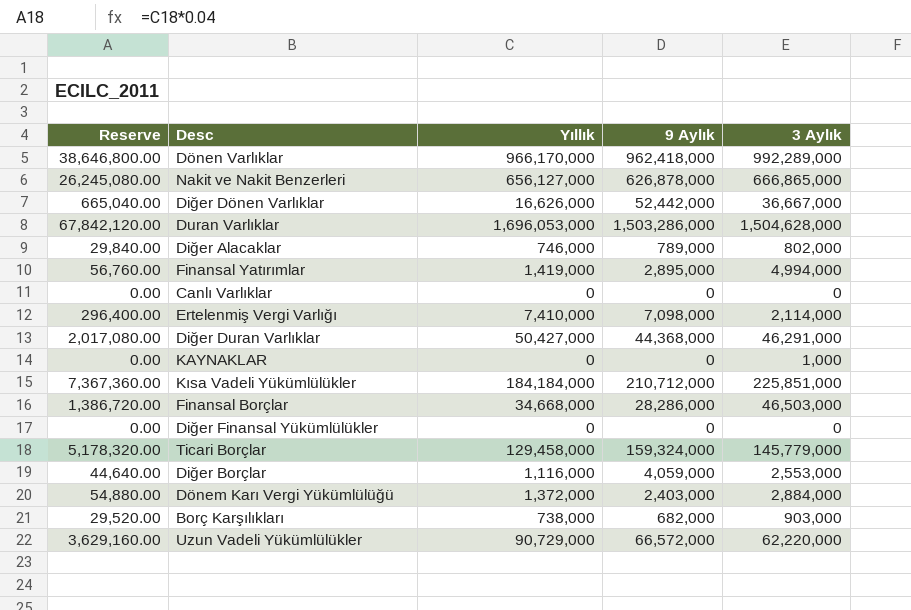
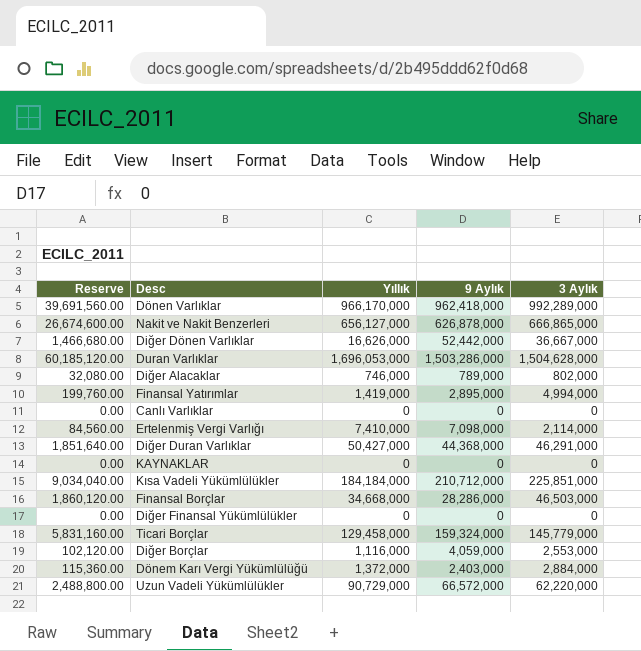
column Reserve | formula: [Yıllık] * 0.04 -> [3 Aylık] * 0.04
row Borç Karşılıkları: 29,520.00 | 738,000 | 682,000 | 903,000 -> none
KAYNAKLAR | 3 Aylık: 1,000 -> 0

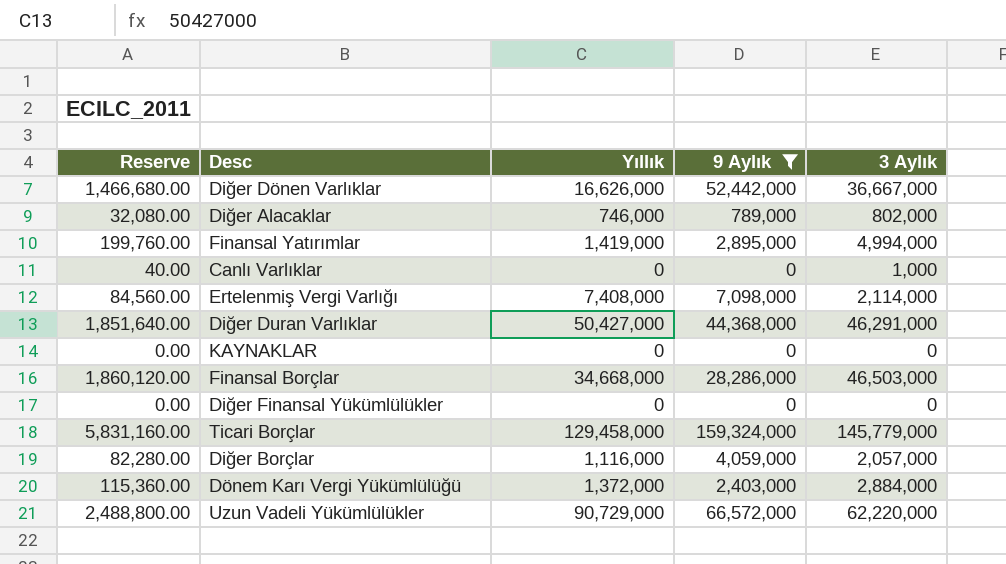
filter: none -> 9 Aylık <= 159,324,000
Canlı Varlıklar | Reserve: 0.00 -> 40.00
Canlı Varlıklar | 3 Aylık: 0 -> 1,000
Ertelenmiş Vergi Varlığı | Yıllık: 7,410,000 -> 7,408,000
Diğer Borçlar | Reserve: 102,120.00 -> 82,280.00
Diğer Borçlar | 3 Aylık: 2,553,000 -> 2,057,000

